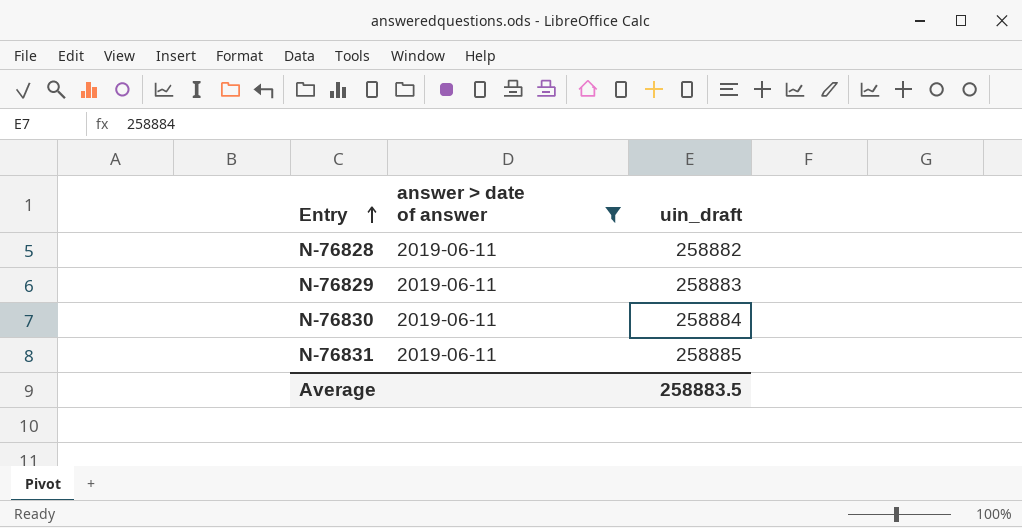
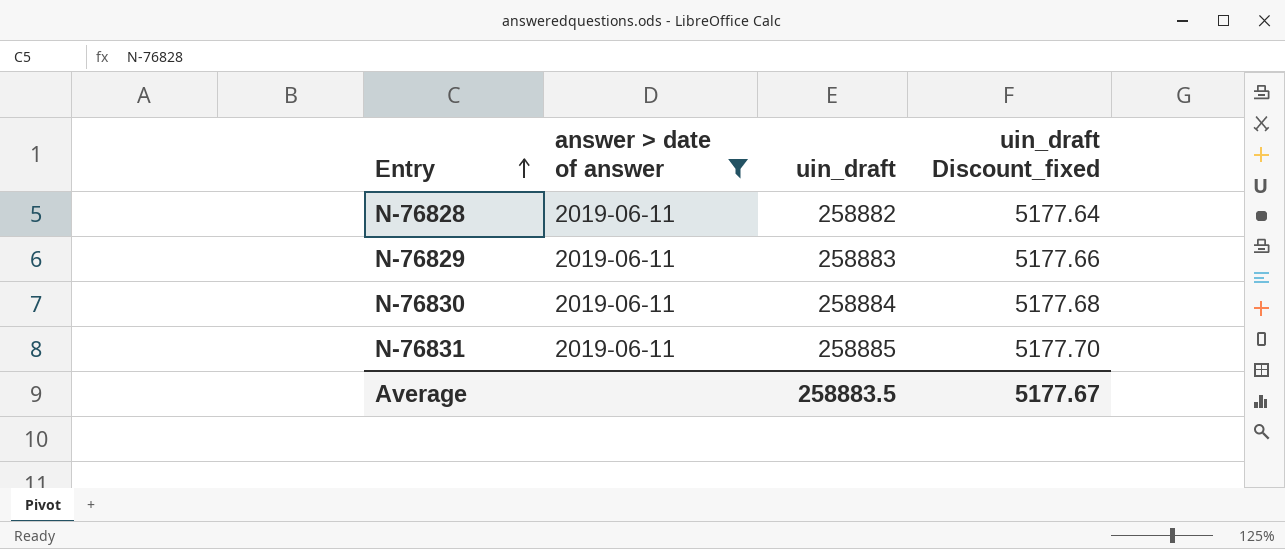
column uin_draft Discount_fixed | formula: none -> [uin_draft] * 0.02

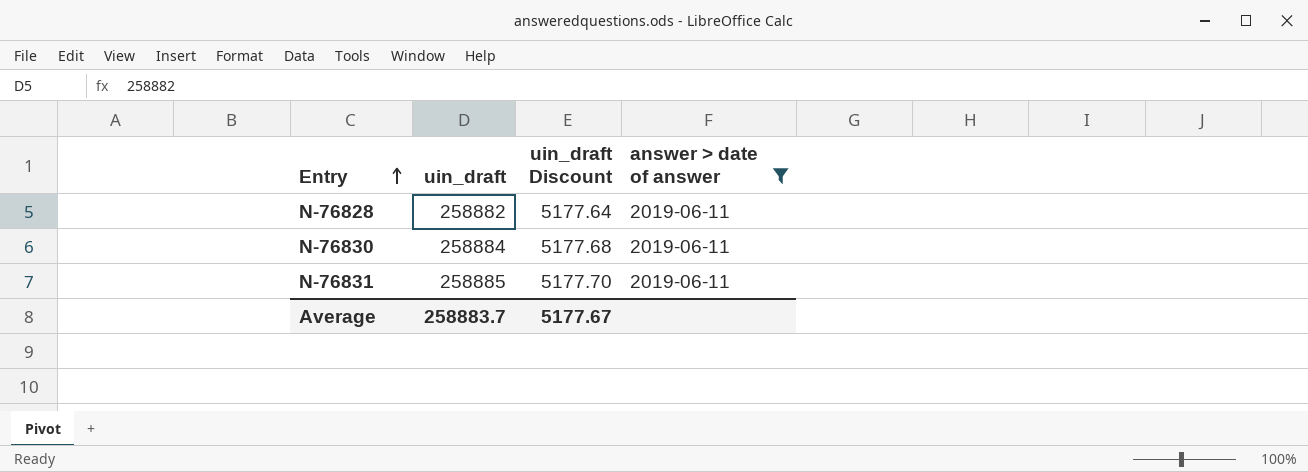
column name: uin_draft Discount_fixed -> uin_draft Discount
column answer > date of answer | position: 2 -> 4
row N-76829: 2019-06-11 | 258883 | 5177.66 -> none
Average | uin_draft: 258883.5 -> 258883.7

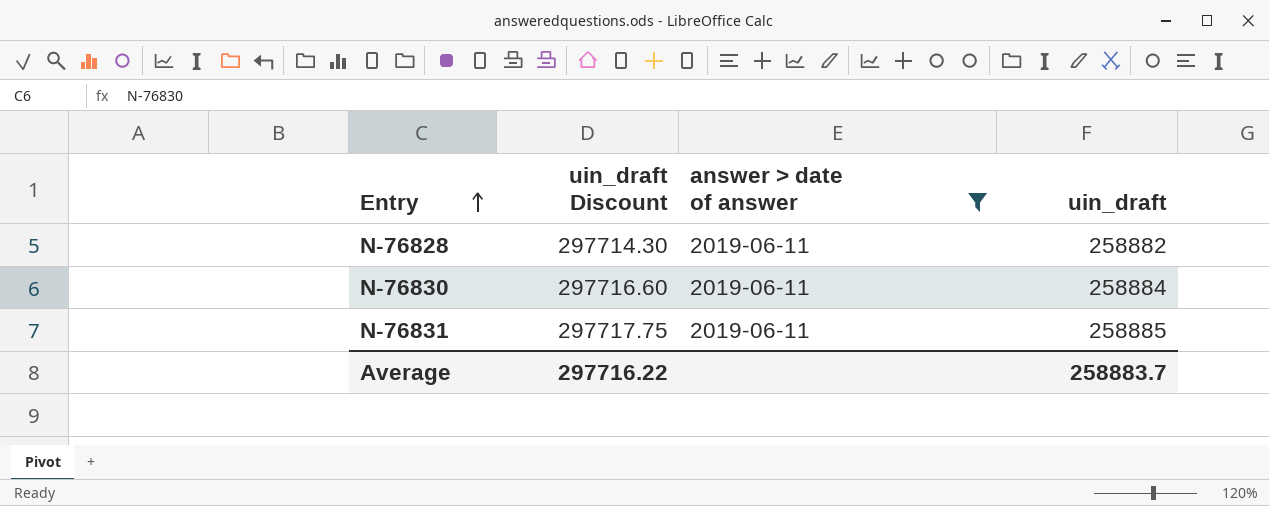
column uin_draft Discount | formula: [uin_draft] * 0.02 -> [uin_draft] * 1.15
column uin_draft | position: 2 -> 4
Average | uin_draft Discount: 5177.67 -> 297716.22

